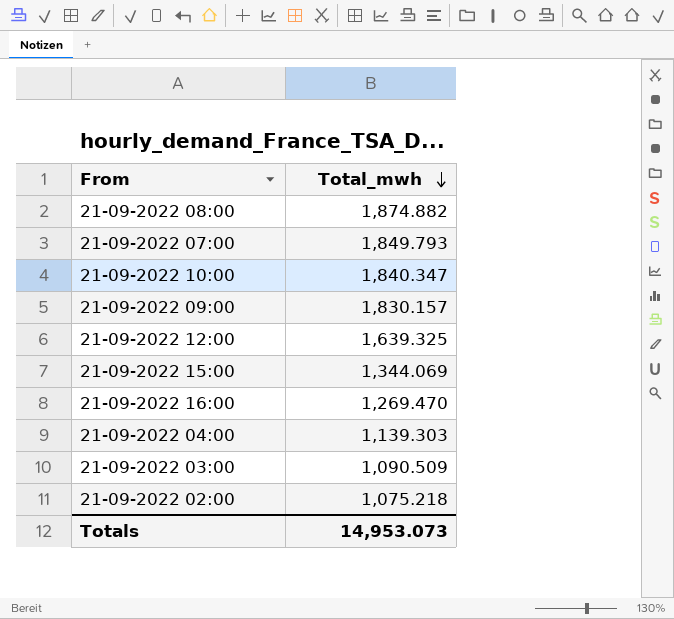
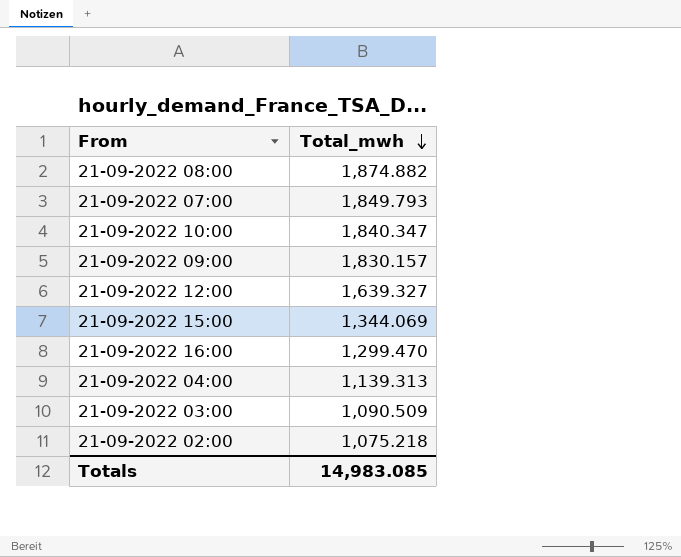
21-09-2022 12:00 | Total_mwh: 1,639.325 -> 1,639.327
21-09-2022 16:00 | Total_mwh: 1,269.470 -> 1,299.470
21-09-2022 04:00 | Total_mwh: 1,139.303 -> 1,139.313
Totals | Total_mwh: 14,953.073 -> 14,983.085

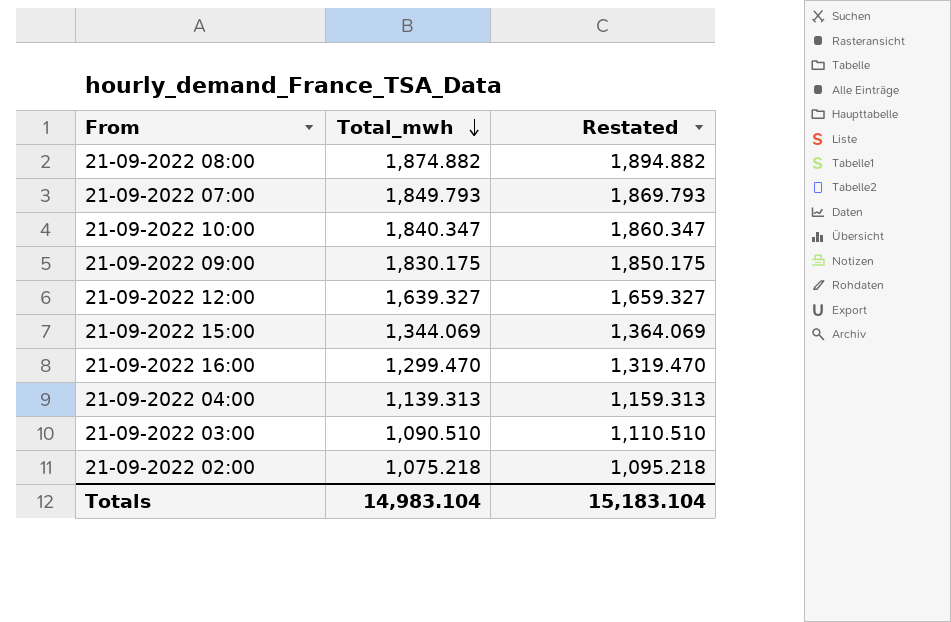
column Restated | formula: none -> [Total_mwh] + 20
21-09-2022 09:00 | Total_mwh: 1,830.157 -> 1,830.175
21-09-2022 03:00 | Total_mwh: 1,090.509 -> 1,090.510
Totals | Total_mwh: 14,983.085 -> 14,983.104

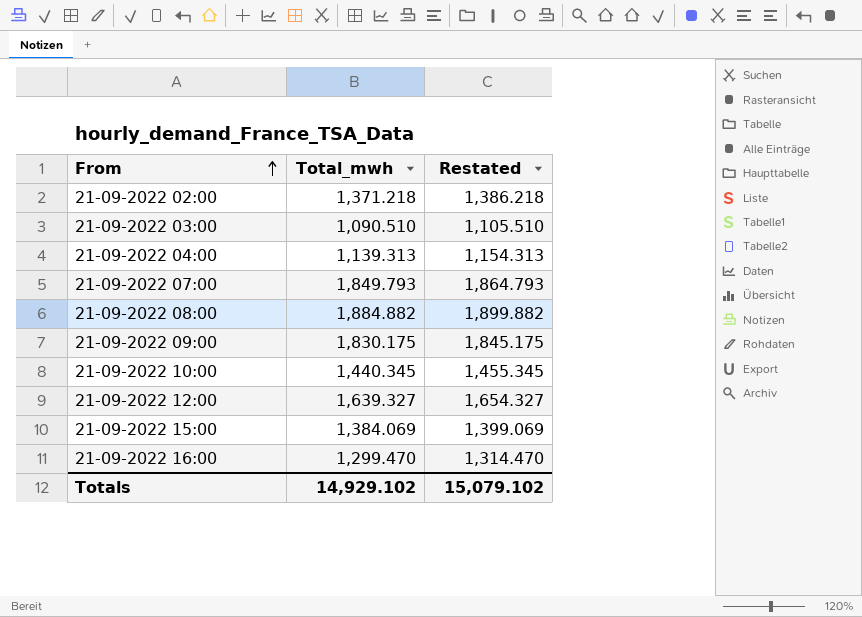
row order: Total_mwh descending -> From ascending
column Restated | formula: [Total_mwh] + 20 -> [Total_mwh] + 15
21-09-2022 02:00 | Total_mwh: 1,075.218 -> 1,371.218
21-09-2022 08:00 | Total_mwh: 1,874.882 -> 1,884.882
21-09-2022 10:00 | Total_mwh: 1,840.347 -> 1,440.345
21-09-2022 15:00 | Total_mwh: 1,344.069 -> 1,384.069
Totals | Total_mwh: 14,983.104 -> 14,929.102
Totals | Restated: 15,183.104 -> 15,079.102

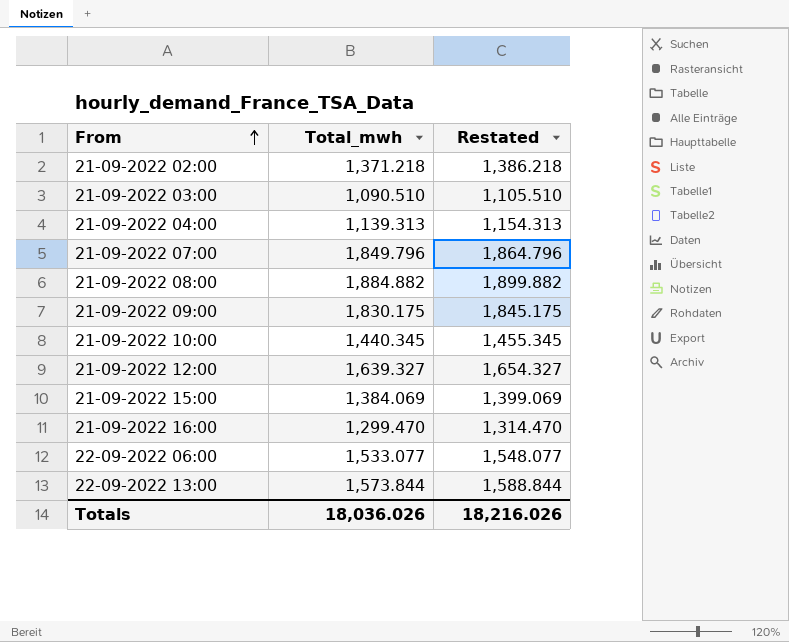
21-09-2022 07:00 | Total_mwh: 1,849.793 -> 1,849.796
21-09-2022 07:00 | Restated: 1,864.793 -> 1,864.796
row 22-09-2022 06:00: none -> 1,533.077 | 1,548.077
row 22-09-2022 13:00: none -> 1,573.844 | 1,588.844
Totals | Total_mwh: 14,929.102 -> 18,036.026
Totals | Restated: 15,079.102 -> 18,216.026

